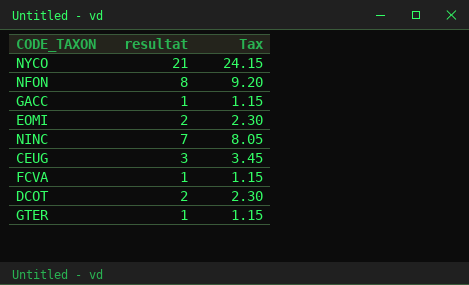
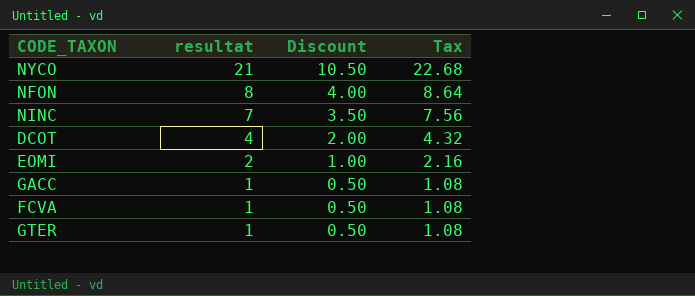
row order: none -> resultat descending
column Discount | formula: none -> [resultat] * 0.5
column Tax | formula: [resultat] * 1.15 -> [resultat] * 1.08
row CEUG: 3 | 3.45 -> none
DCOT | resultat: 2 -> 4

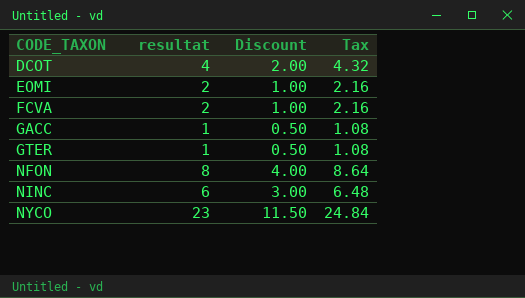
row order: resultat descending -> CODE_TAXON ascending
FCVA | resultat: 1 -> 2
FCVA | Discount: 0.50 -> 1.00
FCVA | Tax: 1.08 -> 2.16
NINC | resultat: 7 -> 6
NINC | Discount: 3.50 -> 3.00
NINC | Tax: 7.56 -> 6.48
NYCO | resultat: 21 -> 23
NYCO | Discount: 10.50 -> 11.50
NYCO | Tax: 22.68 -> 24.84

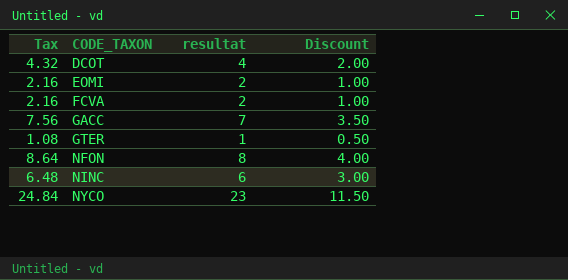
column Tax | position: 4 -> 1
GACC | Tax: 1.08 -> 7.56
GACC | resultat: 1 -> 7
GACC | Discount: 0.50 -> 3.50

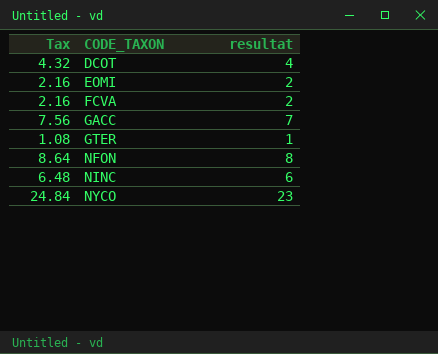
column Discount | formula: [resultat] * 0.5 -> none

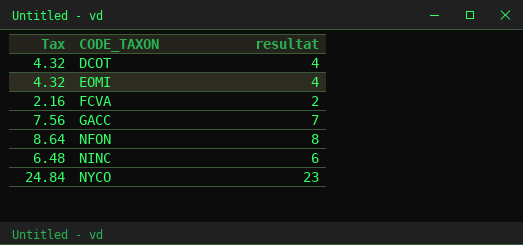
row GTER: 1.08 | 1 -> none
EOMI | Tax: 2.16 -> 4.32
EOMI | resultat: 2 -> 4

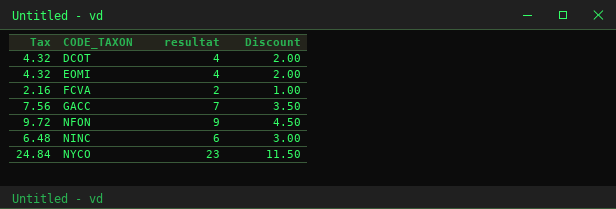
column Discount | formula: none -> [resultat] * 0.5
NFON | Tax: 8.64 -> 9.72
NFON | resultat: 8 -> 9

